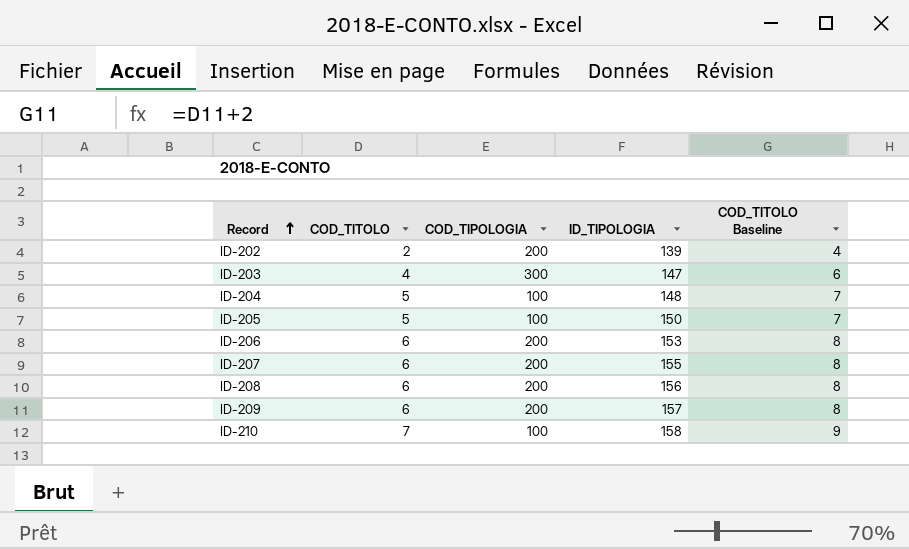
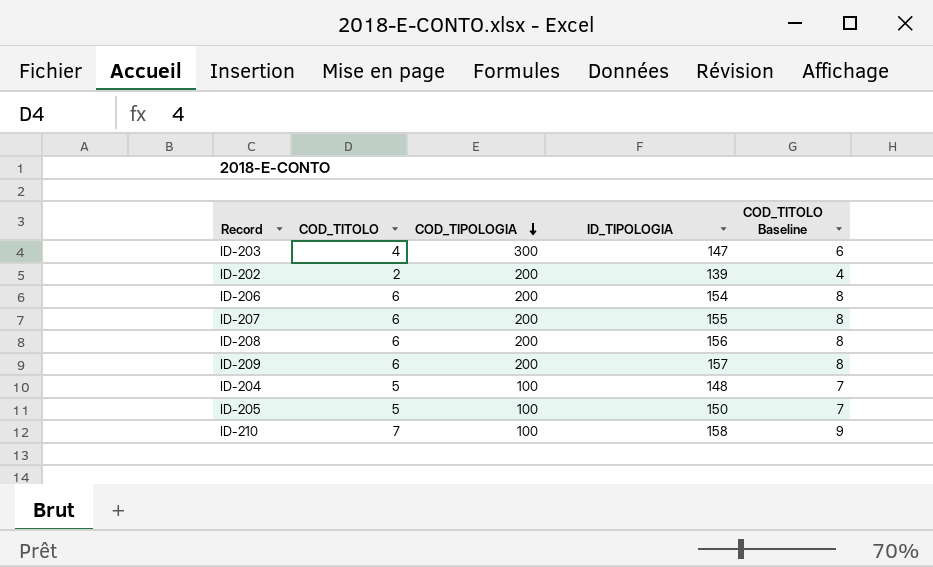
row order: Record ascending -> COD_TIPOLOGIA descending
ID-206 | ID_TIPOLOGIA: 153 -> 154

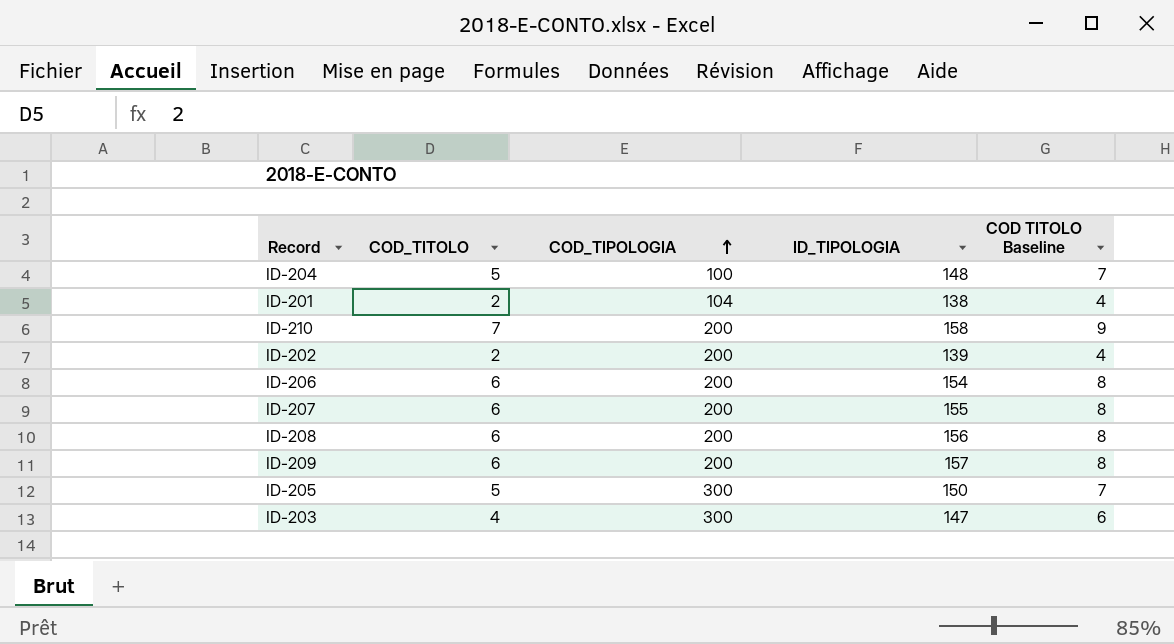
row order: COD_TIPOLOGIA descending -> COD_TIPOLOGIA ascending
column name: COD_TITOLO Baseline -> COD TITOLO Baseline
row ID-201: none -> 2 | 104 | 138 | 4
ID-210 | COD_TIPOLOGIA: 100 -> 200
ID-205 | COD_TIPOLOGIA: 100 -> 300

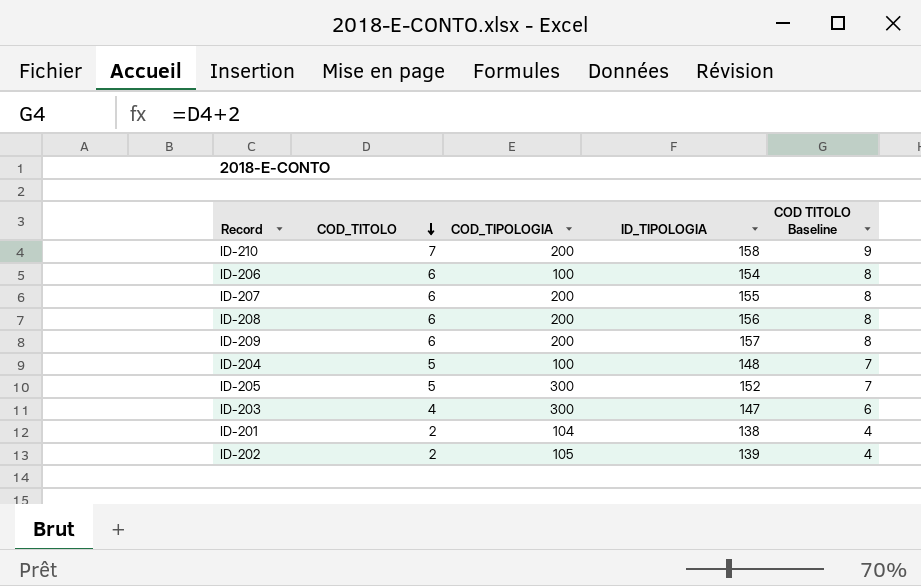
row order: COD_TIPOLOGIA ascending -> COD_TITOLO descending
ID-206 | COD_TIPOLOGIA: 200 -> 100
ID-205 | ID_TIPOLOGIA: 150 -> 152
ID-202 | COD_TIPOLOGIA: 200 -> 105

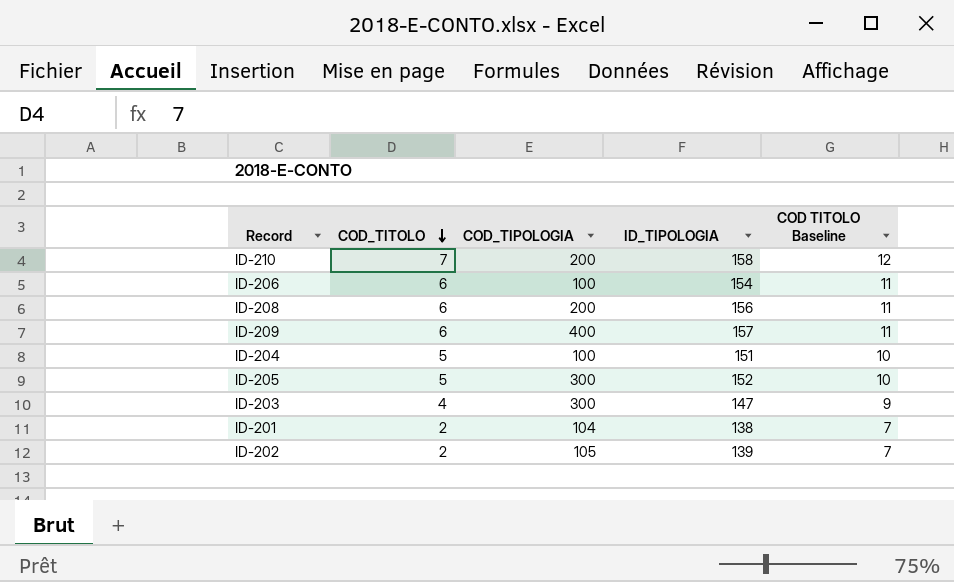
column COD TITOLO Baseline | formula: [COD_TITOLO] + 2 -> [COD_TITOLO] + 5
row ID-207: 6 | 200 | 155 | 8 -> none
ID-209 | COD_TIPOLOGIA: 200 -> 400
ID-204 | ID_TIPOLOGIA: 148 -> 151

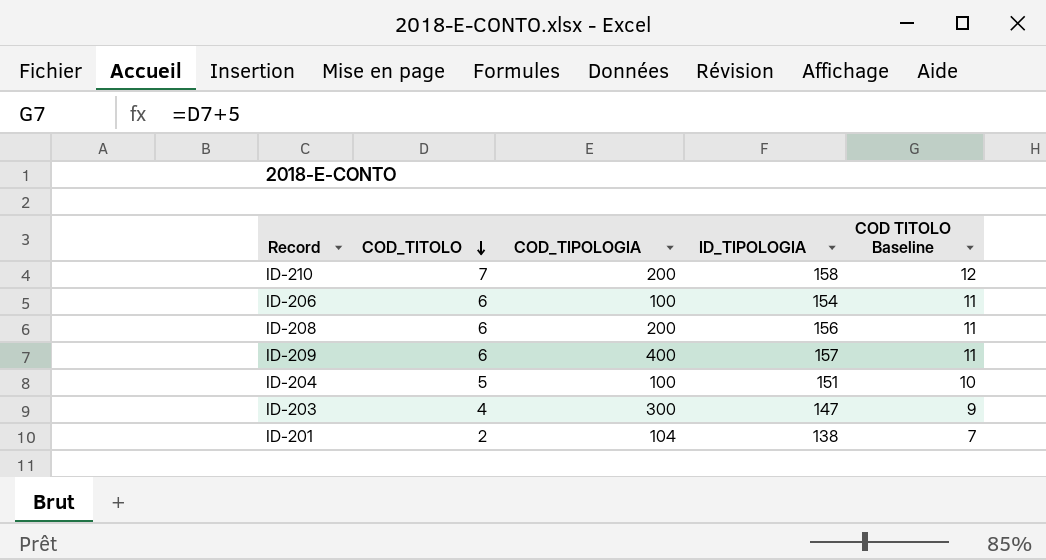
row ID-205: 5 | 300 | 152 | 10 -> none
row ID-202: 2 | 105 | 139 | 7 -> none

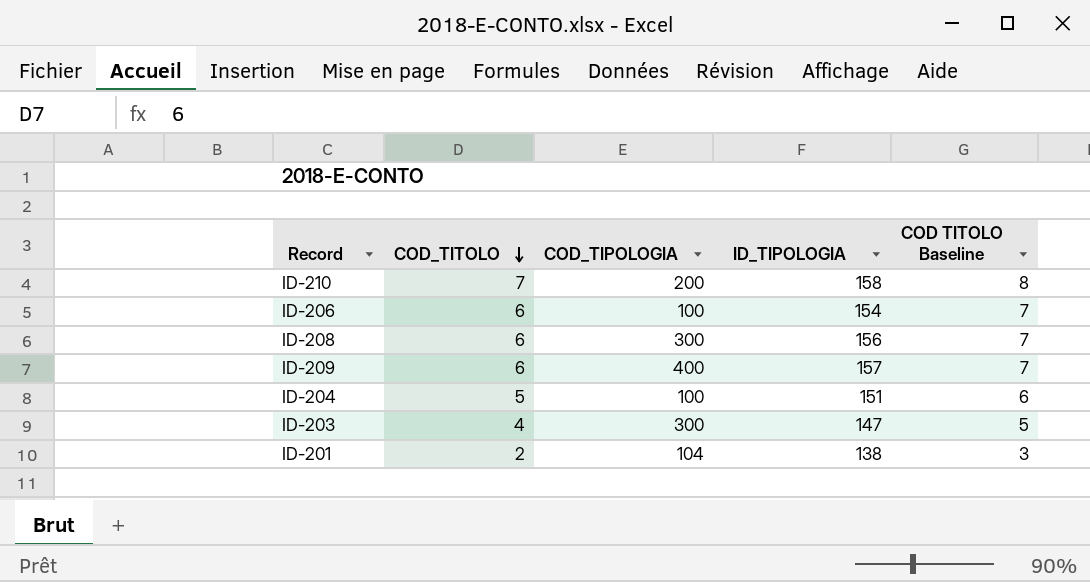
column COD TITOLO Baseline | formula: [COD_TITOLO] + 5 -> [COD_TITOLO] + 1
ID-208 | COD_TIPOLOGIA: 200 -> 300

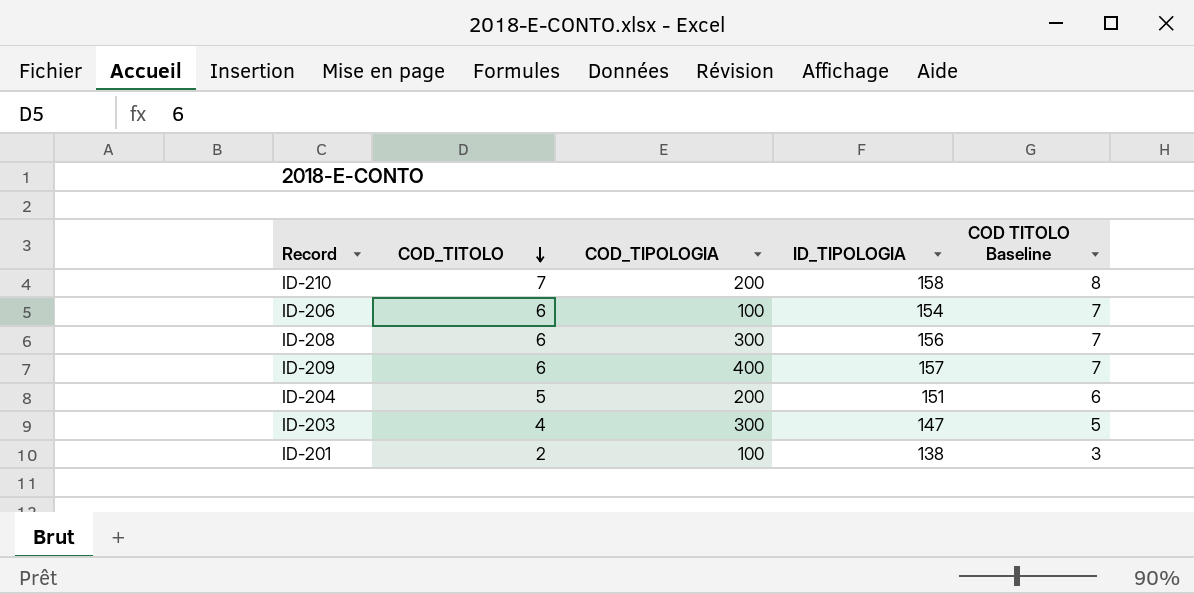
ID-204 | COD_TIPOLOGIA: 100 -> 200
ID-201 | COD_TIPOLOGIA: 104 -> 100

